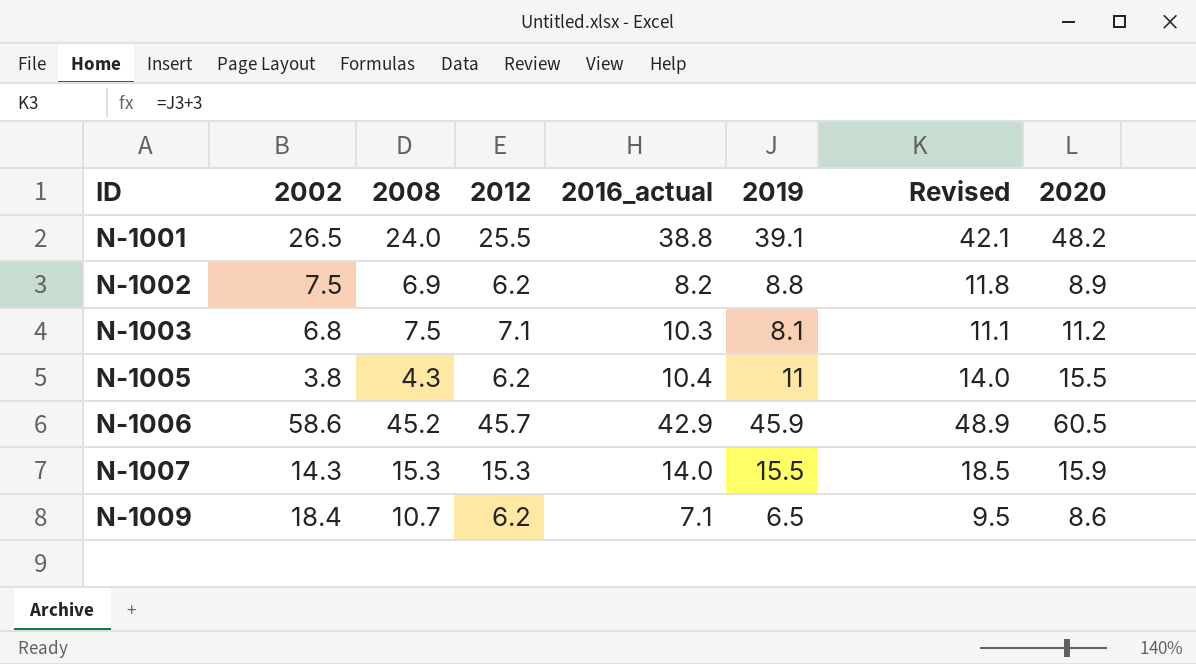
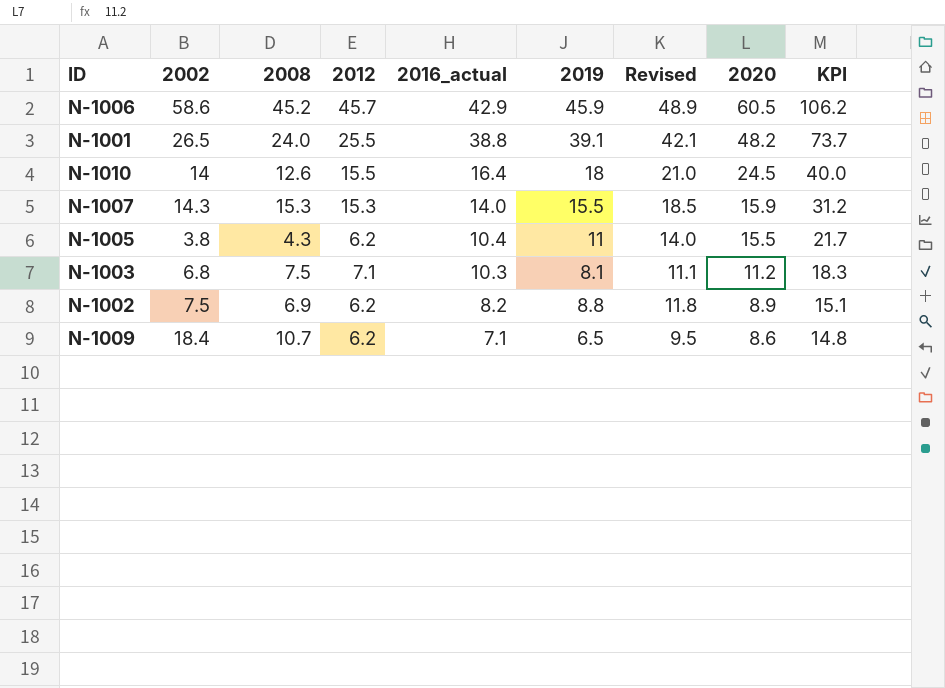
row order: ID ascending -> 2016_actual descending
column KPI | formula: none -> [2012] + [2020]
row N-1010: none -> 14 | 12.6 | 15.5 | 16.4 | 18 | 21.0 | 24.5 | 40.0

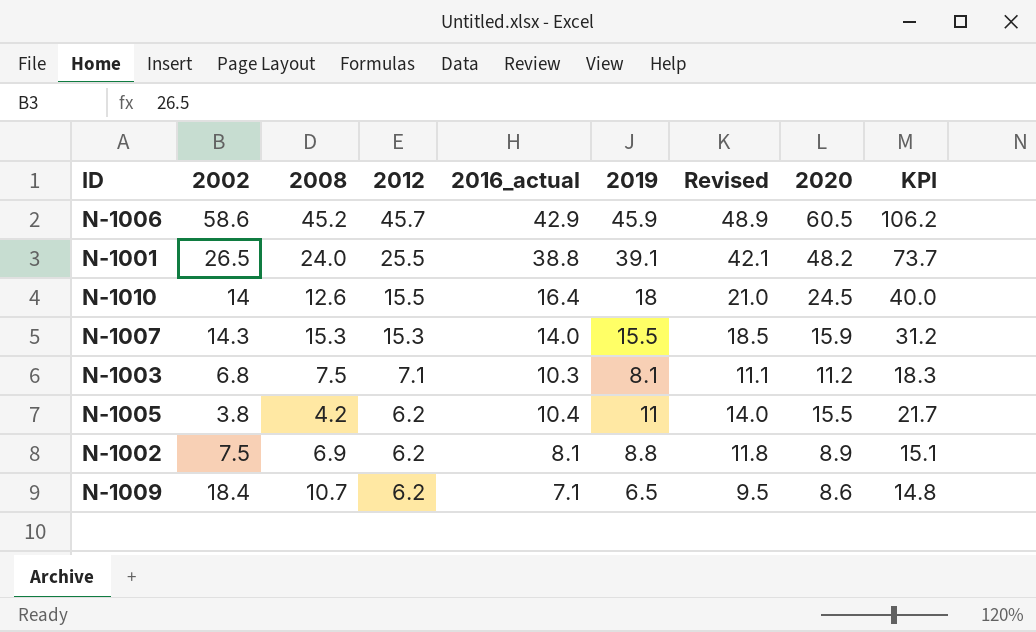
row order: 2016_actual descending -> 2012 descending
N-1005 | 2008: 4.3 -> 4.2
N-1002 | 2016_actual: 8.2 -> 8.1

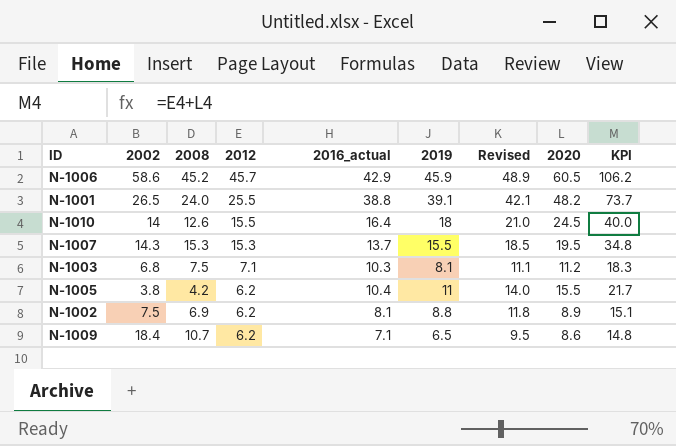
N-1007 | 2016_actual: 14.0 -> 13.7
N-1007 | 2020: 15.9 -> 19.5
N-1007 | KPI: 31.2 -> 34.8

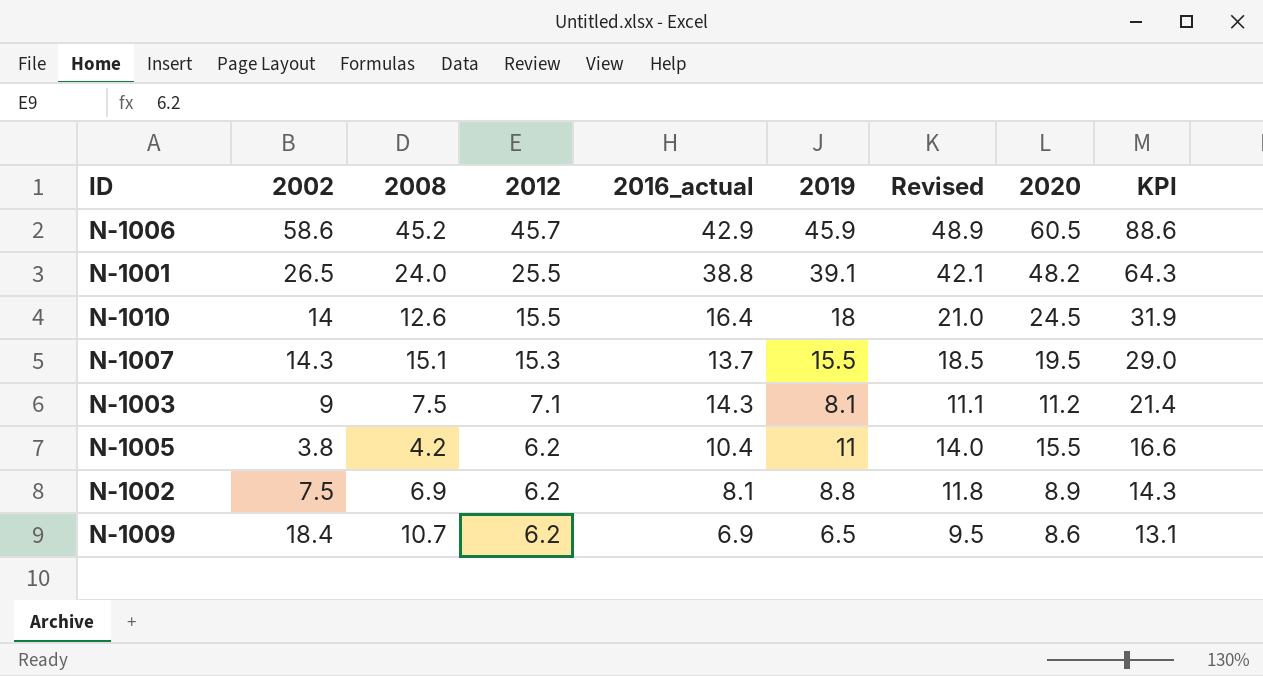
column KPI | formula: [2012] + [2020] -> [2012] + [2016_actual]
N-1007 | 2008: 15.3 -> 15.1
N-1003 | 2002: 6.8 -> 9
N-1003 | 2016_actual: 10.3 -> 14.3
N-1009 | 2016_actual: 7.1 -> 6.9

